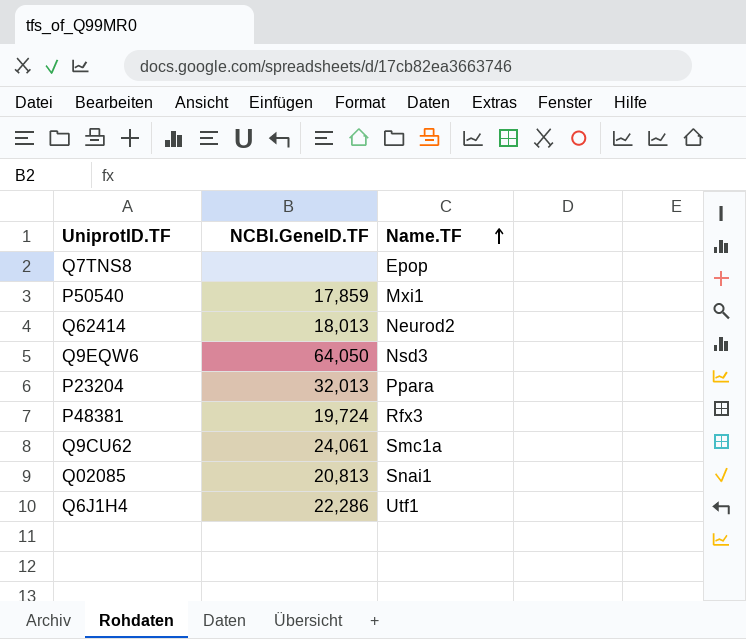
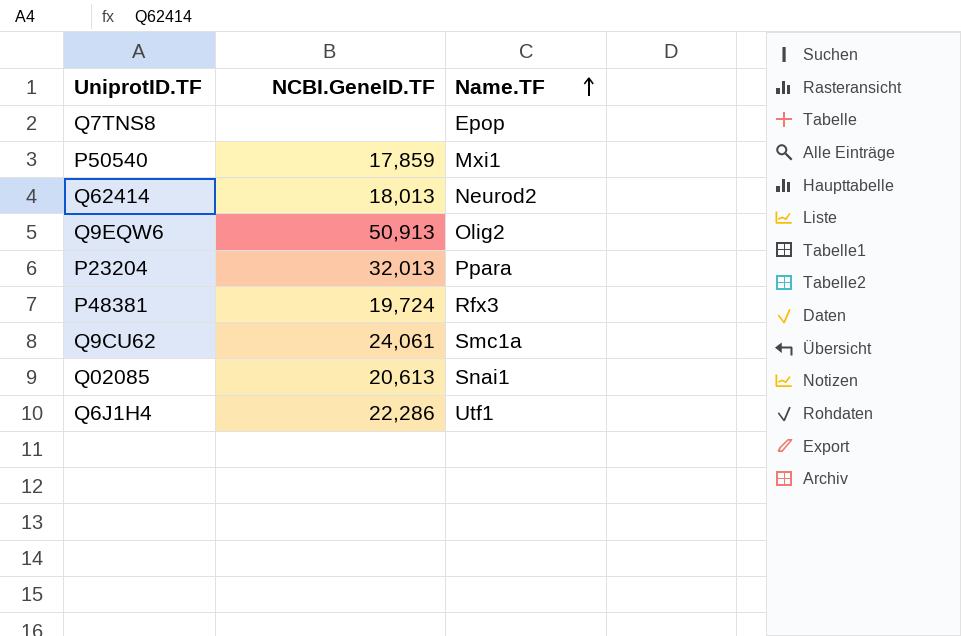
Q9EQW6 | NCBI.GeneID.TF: 64,050 -> 50,913
Q9EQW6 | Name.TF: Nsd3 -> Olig2
Q02085 | NCBI.GeneID.TF: 20,813 -> 20,613

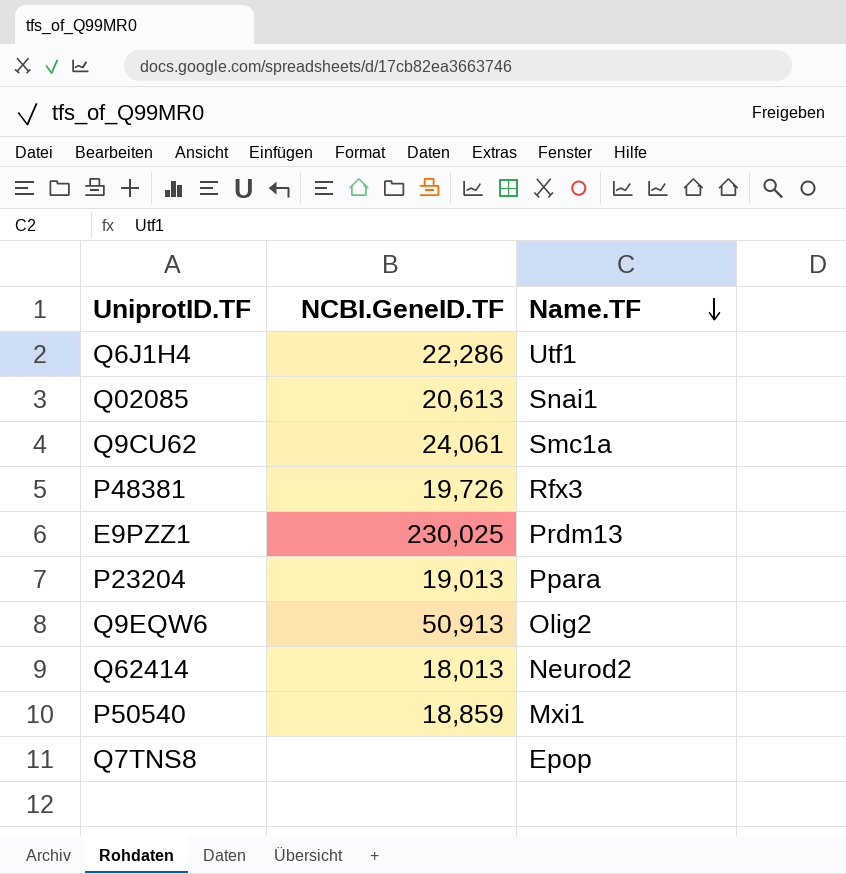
row order: Name.TF ascending -> Name.TF descending
P48381 | NCBI.GeneID.TF: 19,724 -> 19,726
row E9PZZ1: none -> 230,025 | Prdm13
P23204 | NCBI.GeneID.TF: 32,013 -> 19,013
P50540 | NCBI.GeneID.TF: 17,859 -> 18,859

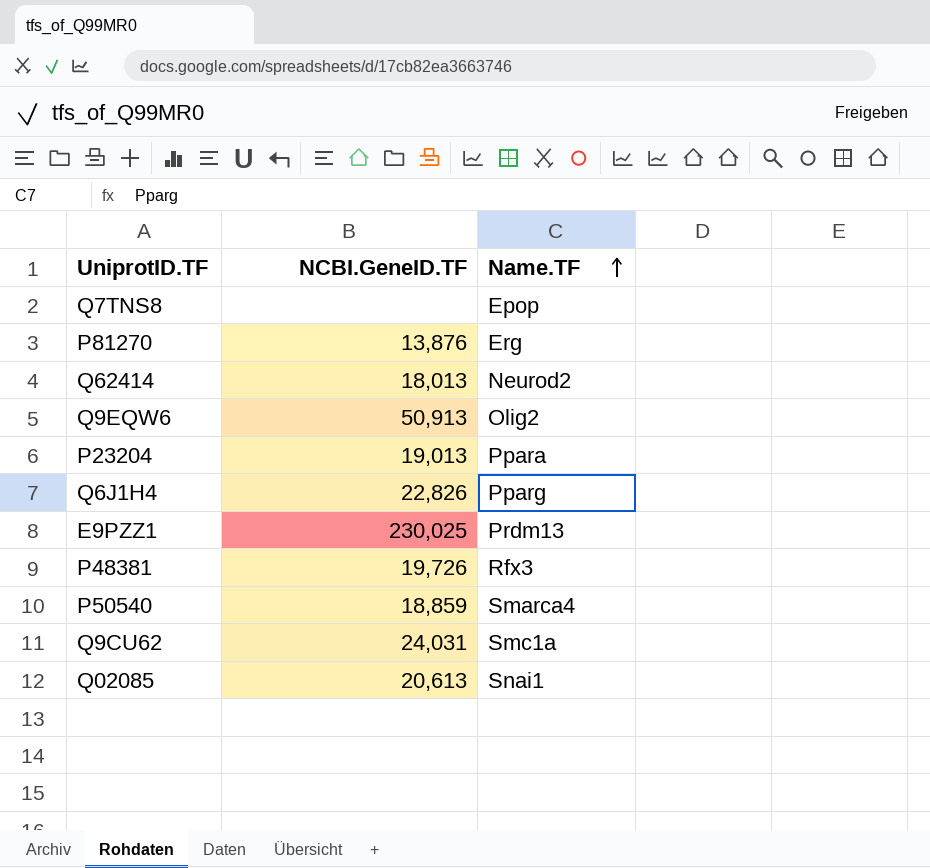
row order: Name.TF descending -> Name.TF ascending
row P81270: none -> 13,876 | Erg
Q6J1H4 | NCBI.GeneID.TF: 22,286 -> 22,826
Q6J1H4 | Name.TF: Utf1 -> Pparg
P50540 | Name.TF: Mxi1 -> Smarca4
Q9CU62 | NCBI.GeneID.TF: 24,061 -> 24,031

